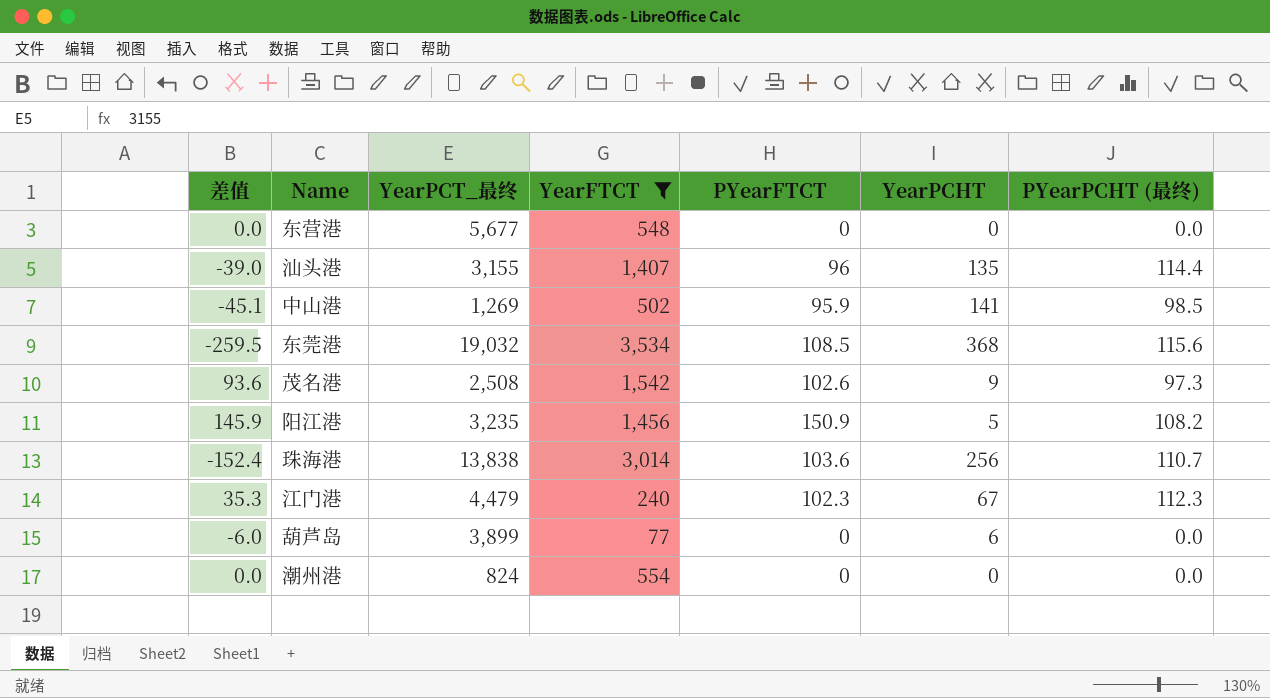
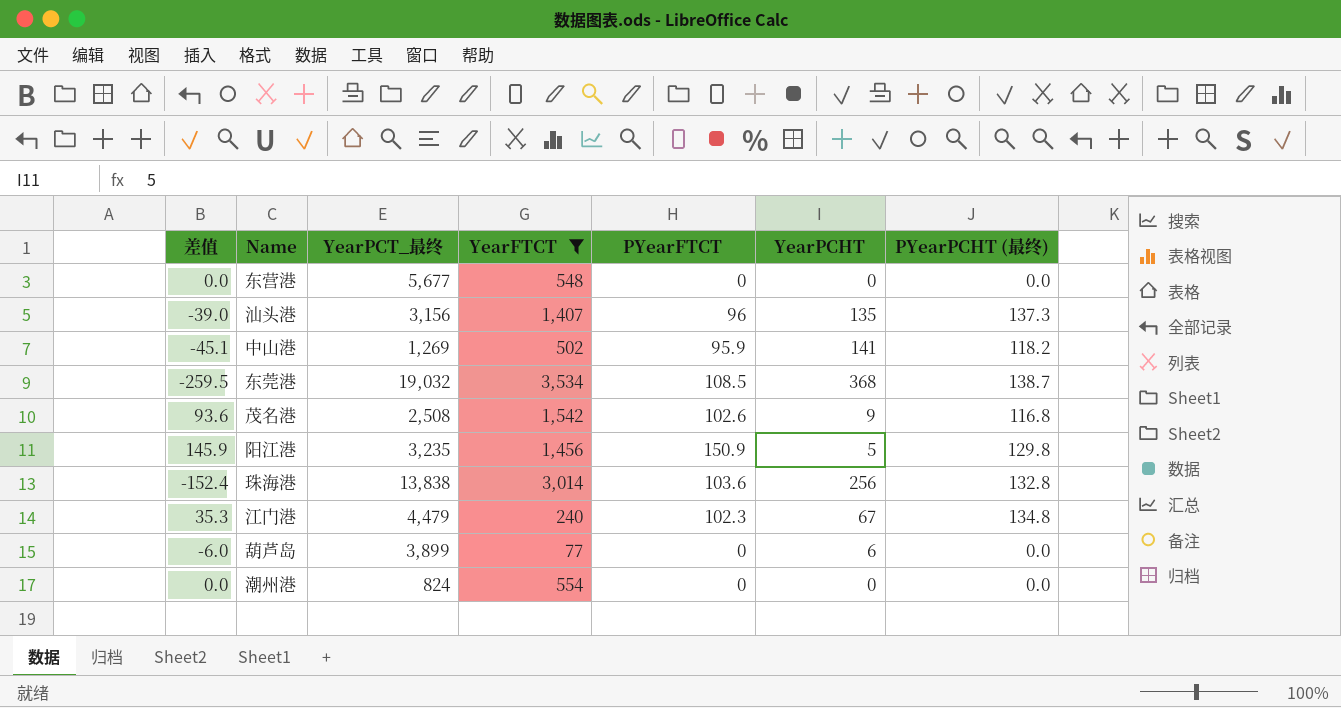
汕头港 | YearPCT_最终: 3,155 -> 3,156
汕头港 | PYearPCHT (最终): 114.4 -> 137.3
中山港 | PYearPCHT (最终): 98.5 -> 118.2
东莞港 | PYearPCHT (最终): 115.6 -> 138.7
茂名港 | PYearPCHT (最终): 97.3 -> 116.8
阳江港 | PYearPCHT (最终): 108.2 -> 129.8
珠海港 | PYearPCHT (最终): 110.7 -> 132.8
江门港 | PYearPCHT (最终): 112.3 -> 134.8

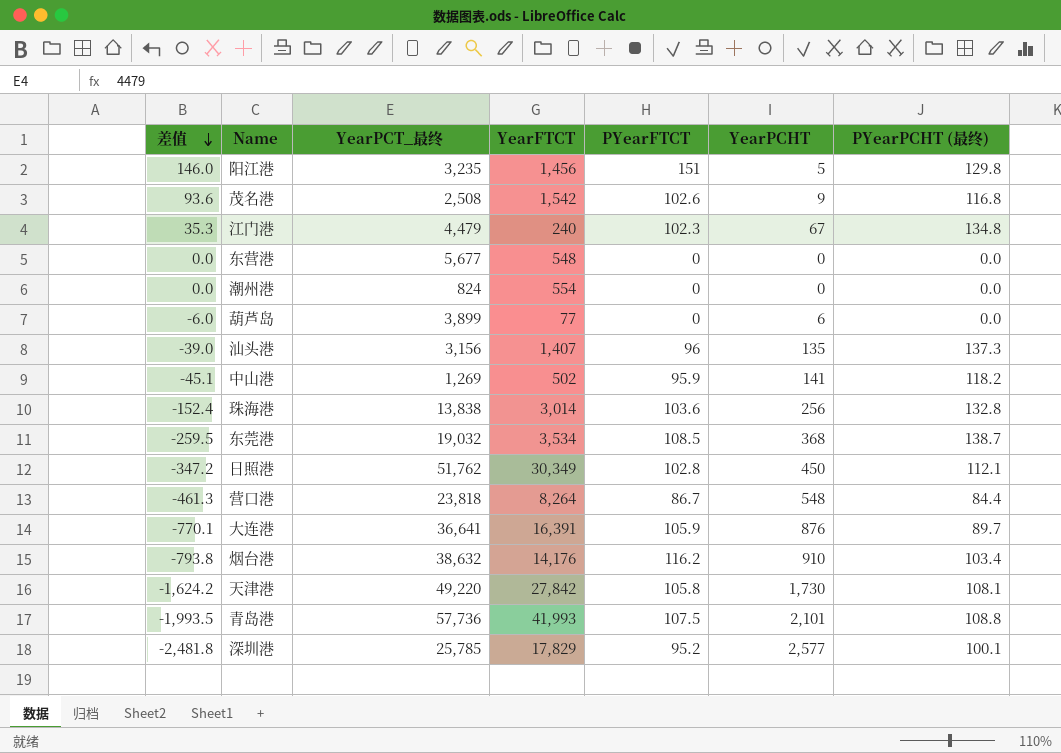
filter: YearFTCT <= 3,534 -> none
row order: none -> 差值 descending
阳江港 | 差值: 145.9 -> 146.0
阳江港 | PYearFTCT: 150.9 -> 151

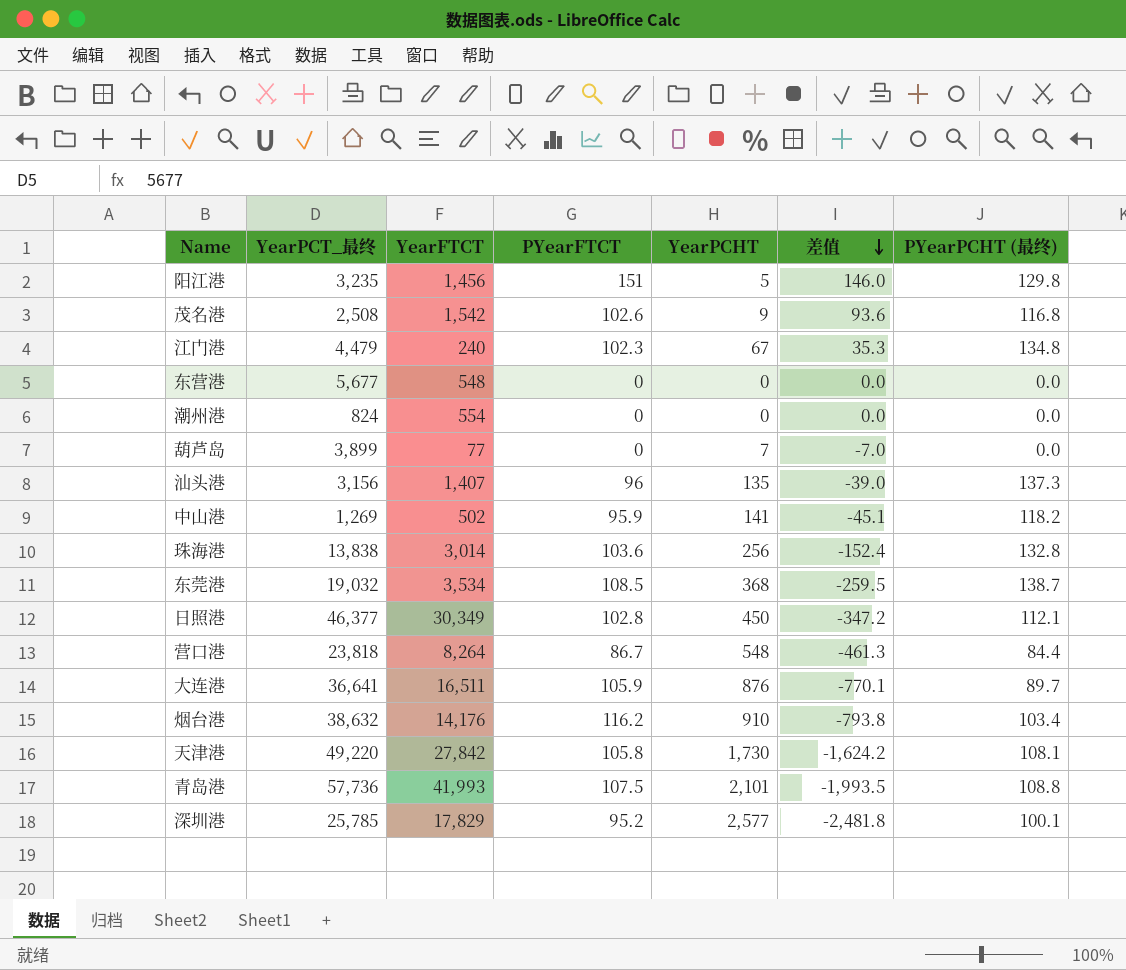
column 差值 | position: 1 -> 6
葫芦岛 | YearPCHT: 6 -> 7
葫芦岛 | 差值: -6.0 -> -7.0
日照港 | YearPCT_最终: 51,762 -> 46,377
大连港 | YearFTCT: 16,391 -> 16,511

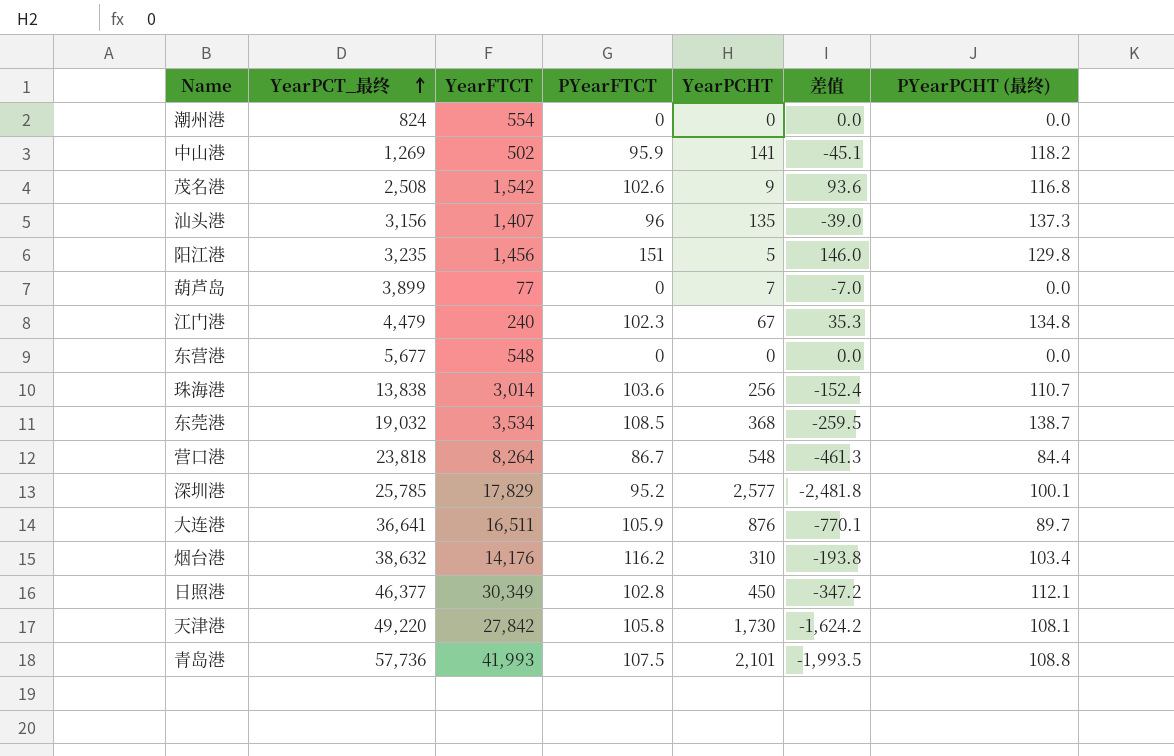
row order: 差值 descending -> YearPCT_最终 ascending
珠海港 | PYearPCHT (最终): 132.8 -> 110.7
烟台港 | YearPCHT: 910 -> 310
烟台港 | 差值: -793.8 -> -193.8

